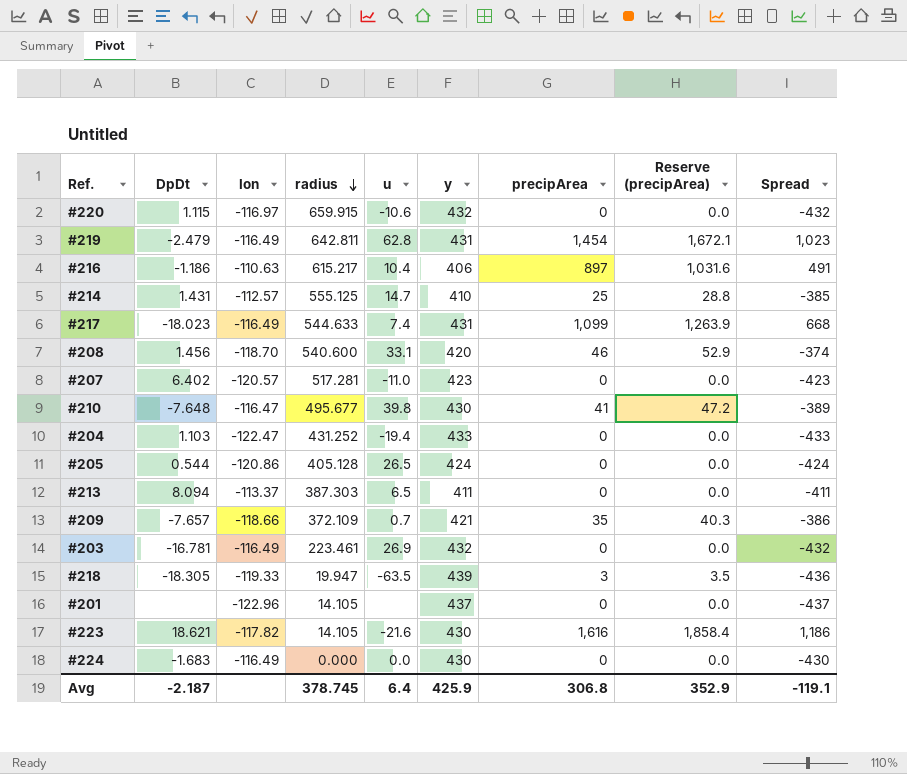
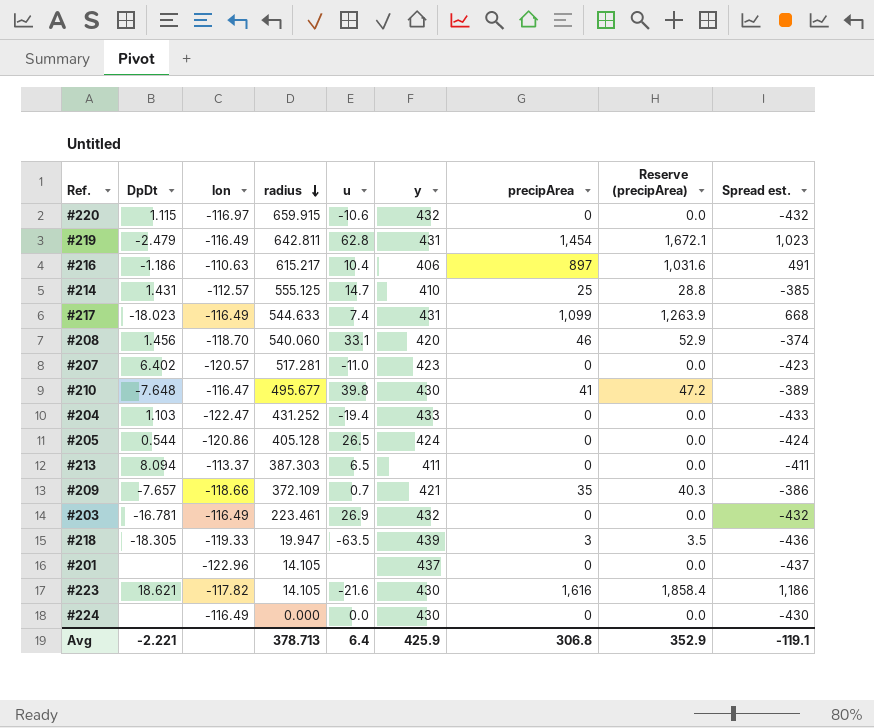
column name: Spread -> Spread est.
#208 | radius: 540.600 -> 540.060
#224 | DpDt: -1.683 -> none
Avg | DpDt: -2.187 -> -2.221
Avg | radius: 378.745 -> 378.713

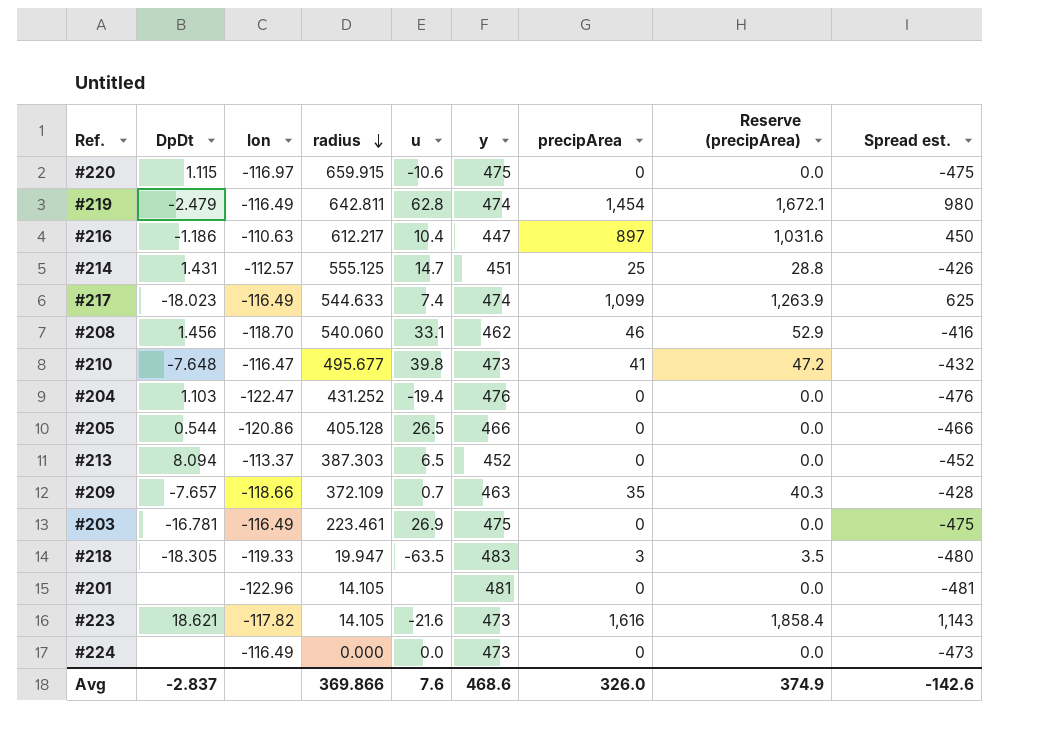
row #207: 6.402 | -120.57 | 517.281 | -11.0 | 423 | 0 | 0.0 | -423 -> none
#220 | y: 432 -> 475
#220 | Spread est.: -432 -> -475
#219 | y: 431 -> 474
#219 | Spread est.: 1,023 -> 980
#216 | radius: 615.217 -> 612.217
#216 | y: 406 -> 447
#216 | Spread est.: 491 -> 450
#214 | y: 410 -> 451
#214 | Spread est.: -385 -> -426
#217 | y: 431 -> 474
#217 | Spread est.: 668 -> 625
#208 | y: 420 -> 462
#208 | Spread est.: -374 -> -416
#210 | y: 430 -> 473
#210 | Spread est.: -389 -> -432
#204 | y: 433 -> 476
#204 | Spread est.: -433 -> -476
#205 | y: 424 -> 466
#205 | Spread est.: -424 -> -466
#213 | y: 411 -> 452
#213 | Spread est.: -411 -> -452
#209 | y: 421 -> 463
#209 | Spread est.: -386 -> -428
#203 | y: 432 -> 475
#203 | Spread est.: -432 -> -475
#218 | y: 439 -> 483
#218 | Spread est.: -436 -> -480
#201 | y: 437 -> 481
#201 | Spread est.: -437 -> -481
#223 | y: 430 -> 473
#223 | Spread est.: 1,186 -> 1,143
#224 | y: 430 -> 473
#224 | Spread est.: -430 -> -473
Avg | DpDt: -2.221 -> -2.837
Avg | radius: 378.713 -> 369.866
Avg | u: 6.4 -> 7.6
Avg | y: 425.9 -> 468.6
Avg | precipArea: 306.8 -> 326.0
Avg | Reserve (precipArea): 352.9 -> 374.9
Avg | Spread est.: -119.1 -> -142.6

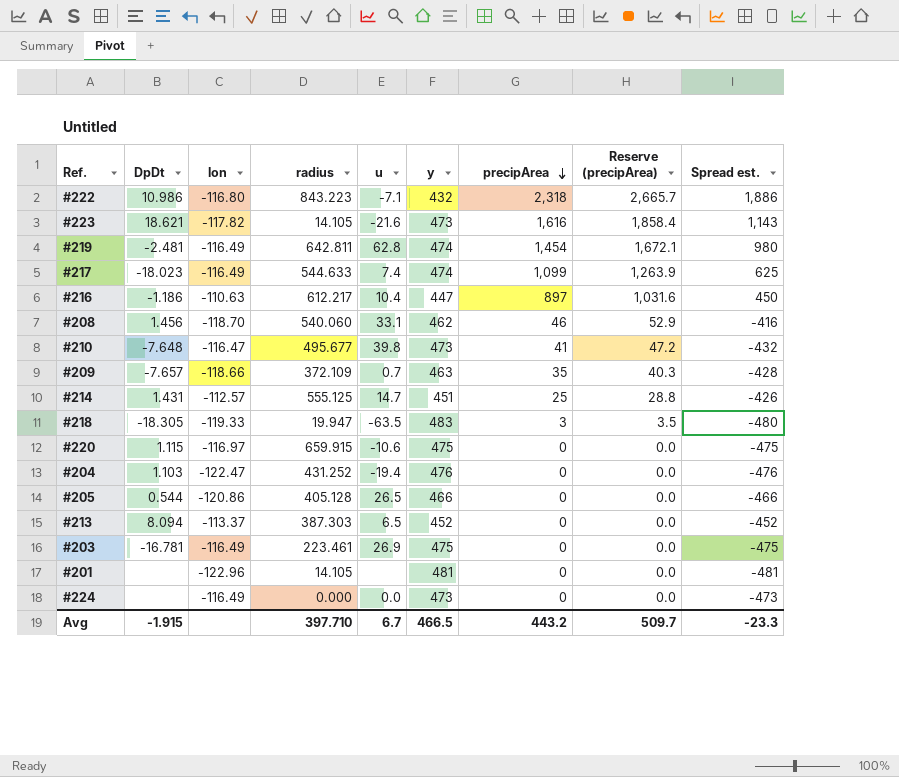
row order: radius descending -> precipArea descending
row #222: none -> 10.986 | -116.80 | 843.223 | -7.1 | 432 | 2,318 | 2,665.7 | 1,886
#219 | DpDt: -2.479 -> -2.481
Avg | DpDt: -2.837 -> -1.915
Avg | radius: 369.866 -> 397.710
Avg | u: 7.6 -> 6.7
Avg | y: 468.6 -> 466.5
Avg | precipArea: 326.0 -> 443.2
Avg | Reserve (precipArea): 374.9 -> 509.7
Avg | Spread est.: -142.6 -> -23.3

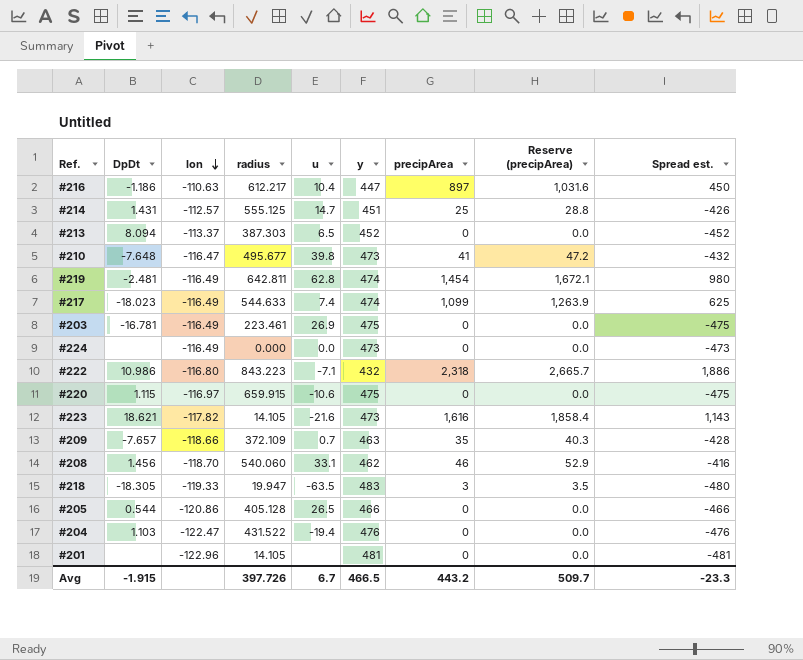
row order: precipArea descending -> lon descending
#204 | radius: 431.252 -> 431.522
Avg | radius: 397.710 -> 397.726

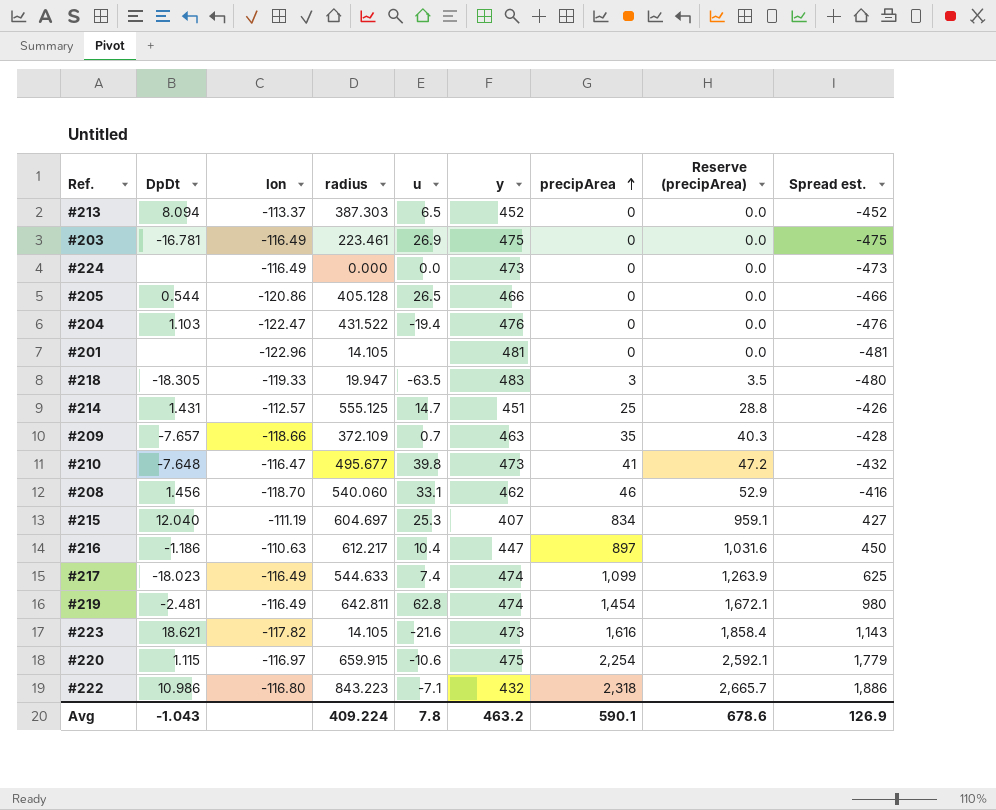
row order: lon descending -> precipArea ascending
row #215: none -> 12.040 | -111.19 | 604.697 | 25.3 | 407 | 834 | 959.1 | 427
#220 | precipArea: 0 -> 2,254
#220 | Reserve (precipArea): 0.0 -> 2,592.1
#220 | Spread est.: -475 -> 1,779
Avg | DpDt: -1.915 -> -1.043
Avg | radius: 397.726 -> 409.224
Avg | u: 6.7 -> 7.8
Avg | y: 466.5 -> 463.2
Avg | precipArea: 443.2 -> 590.1
Avg | Reserve (precipArea): 509.7 -> 678.6
Avg | Spread est.: -23.3 -> 126.9

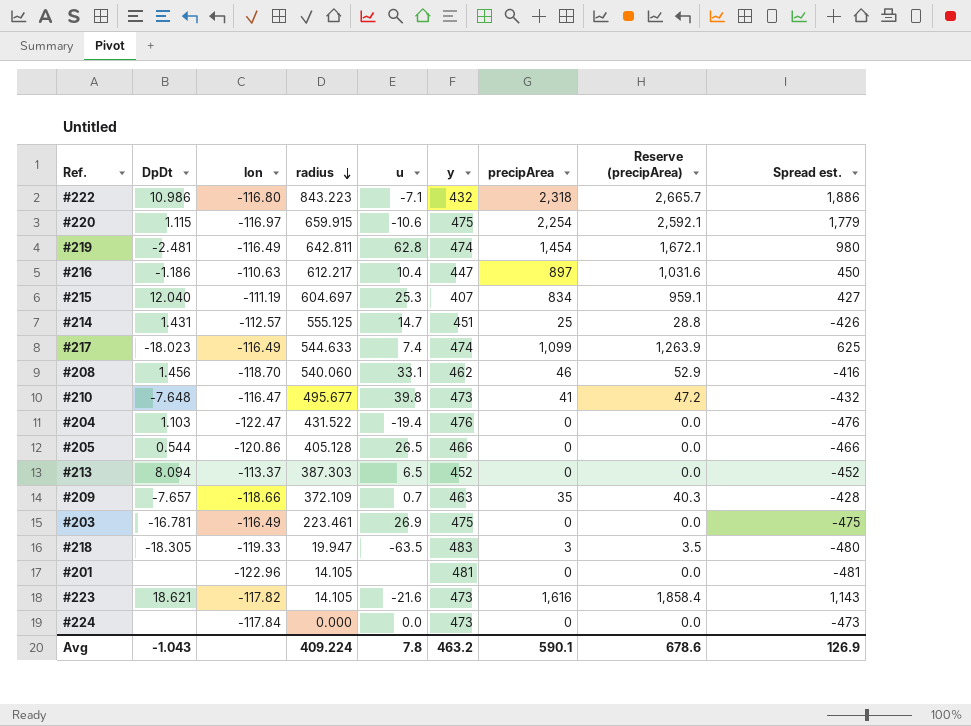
row order: precipArea ascending -> radius descending
#224 | lon: -116.49 -> -117.84

